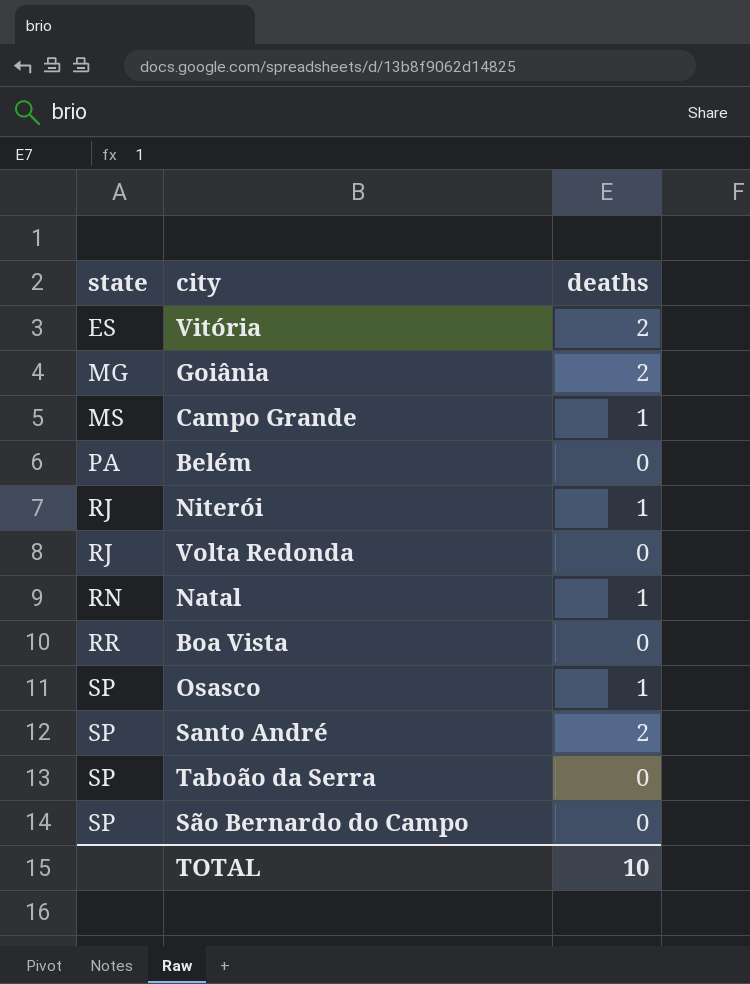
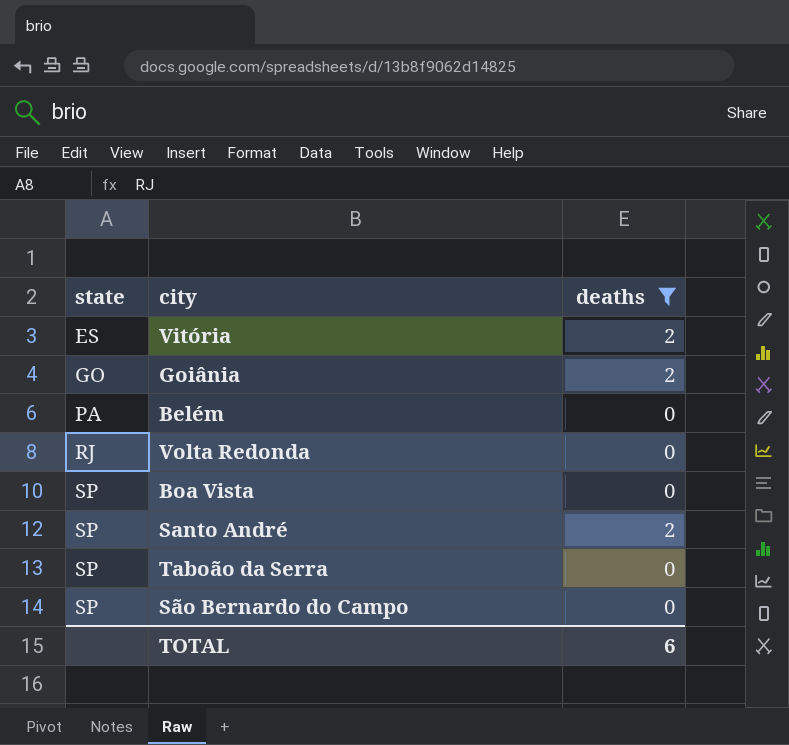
filter: none -> deaths != 1
Goiânia | state: MG -> GO
Boa Vista | state: RR -> SP
TOTAL | deaths: 10 -> 6

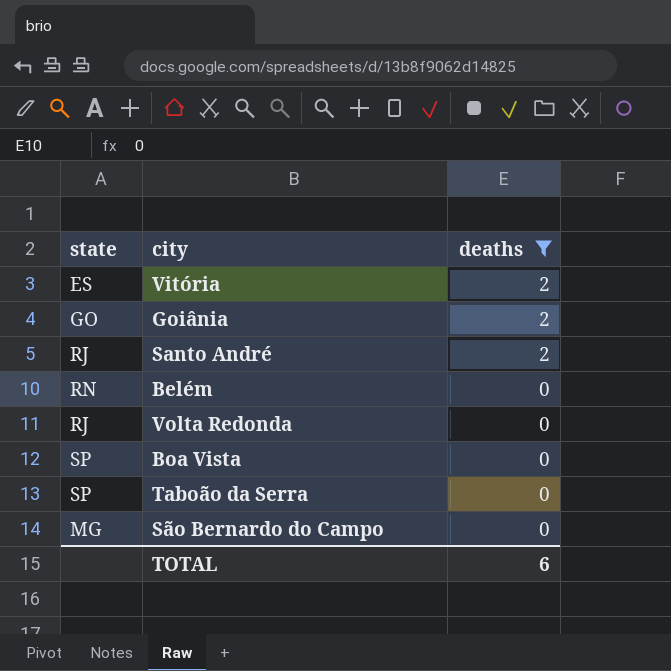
row order: state ascending -> deaths descending
Santo André | state: SP -> RJ
Belém | state: PA -> RN
São Bernardo do Campo | state: SP -> MG

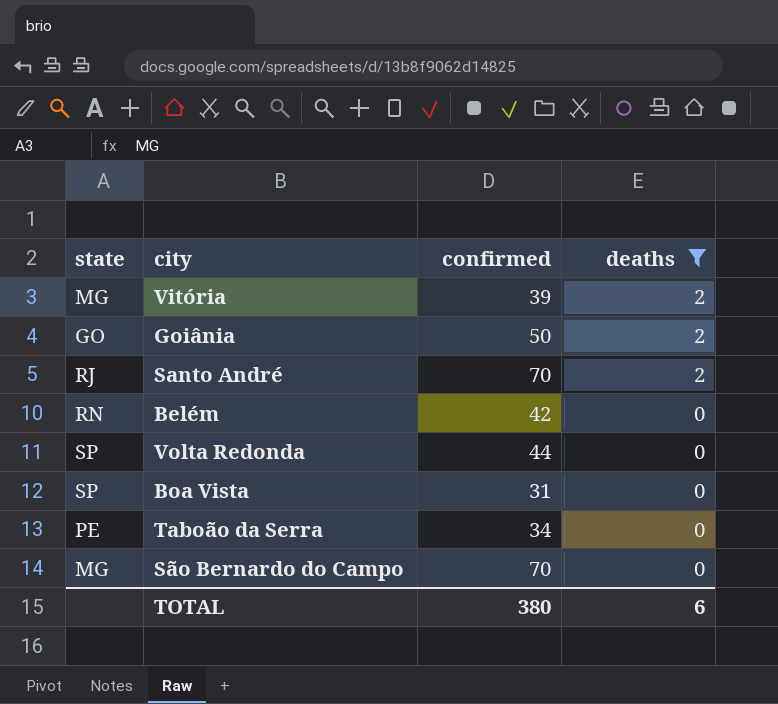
column confirmed | position: none -> 3
Vitória | state: ES -> MG
Volta Redonda | state: RJ -> SP
Taboão da Serra | state: SP -> PE

